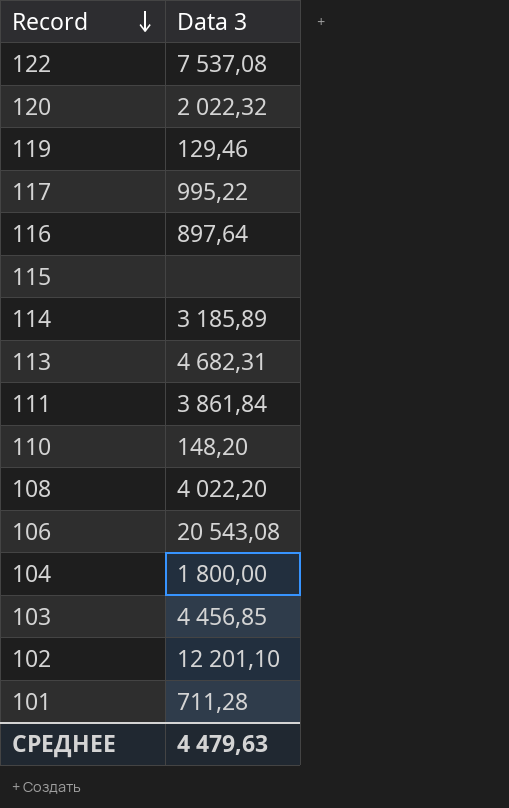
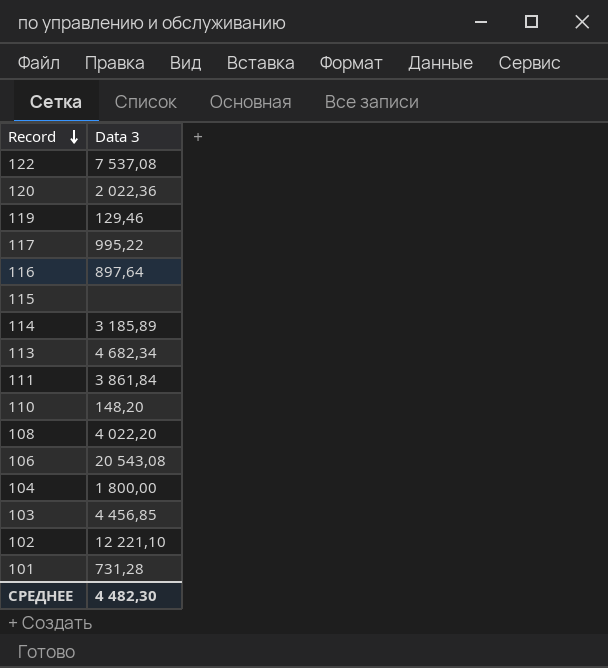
120 | Data 3: 2 022,32 -> 2 022,36
113 | Data 3: 4 682,31 -> 4 682,34
102 | Data 3: 12 201,10 -> 12 221,10
101 | Data 3: 711,28 -> 731,28
СРЕДНЕЕ | Data 3: 4 479,63 -> 4 482,30

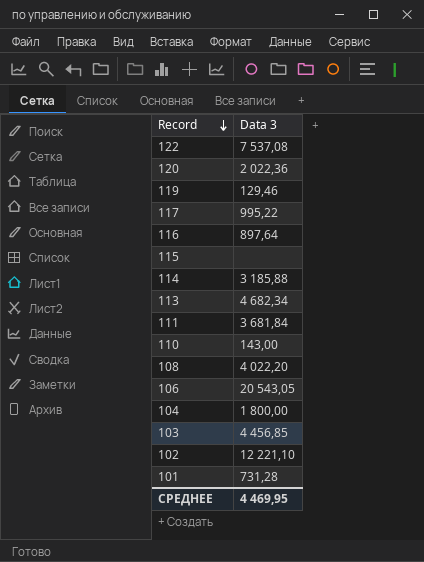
114 | Data 3: 3 185,89 -> 3 185,88
111 | Data 3: 3 861,84 -> 3 681,84
110 | Data 3: 148,20 -> 143,00
106 | Data 3: 20 543,08 -> 20 543,05
СРЕДНЕЕ | Data 3: 4 482,30 -> 4 469,95

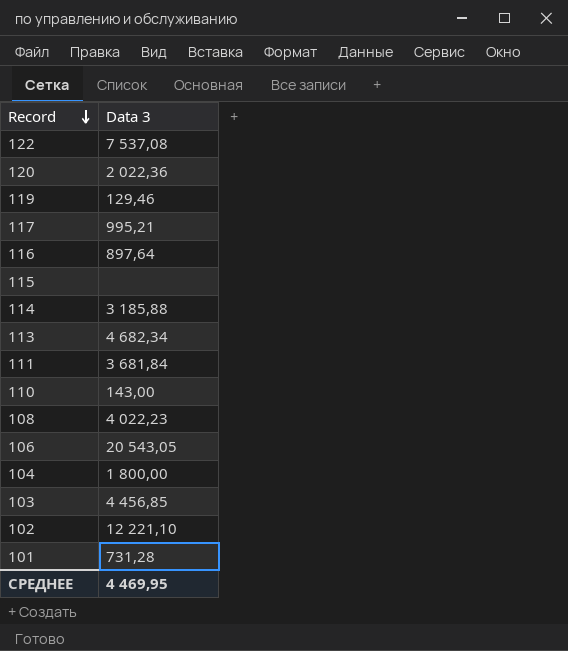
117 | Data 3: 995,22 -> 995,21
108 | Data 3: 4 022,20 -> 4 022,23

